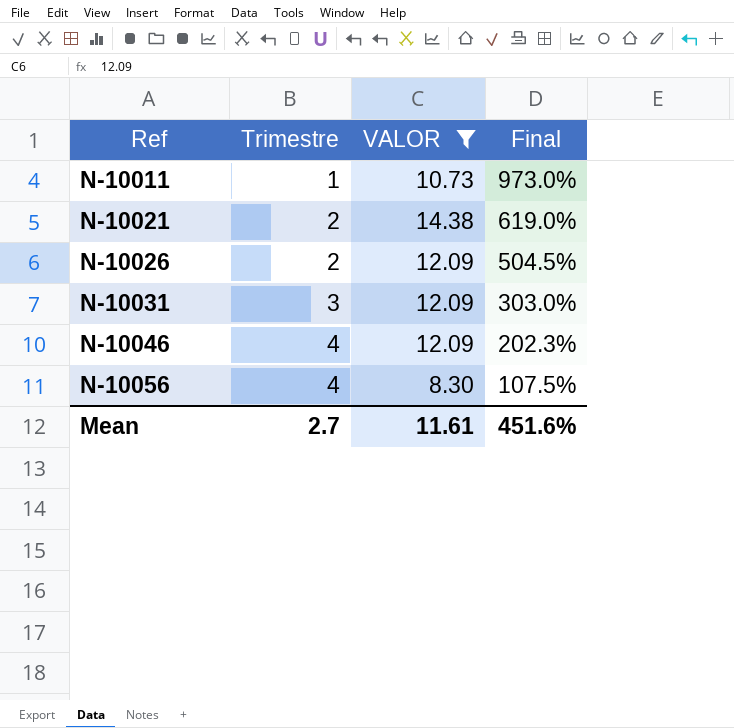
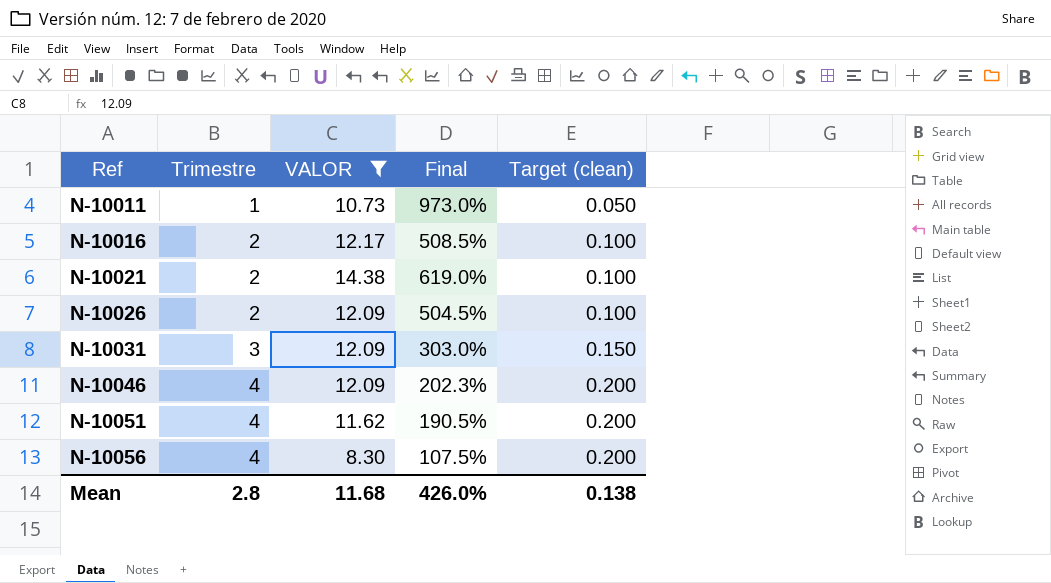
column Target (clean) | formula: none -> [Trimestre] * 0.05
row N-10016: none -> 2 | 12.17 | 508.5% | 0.100
row N-10051: none -> 4 | 11.62 | 190.5% | 0.200
Mean | Trimestre: 2.7 -> 2.8
Mean | VALOR: 11.61 -> 11.68
Mean | Final: 451.6% -> 426.0%

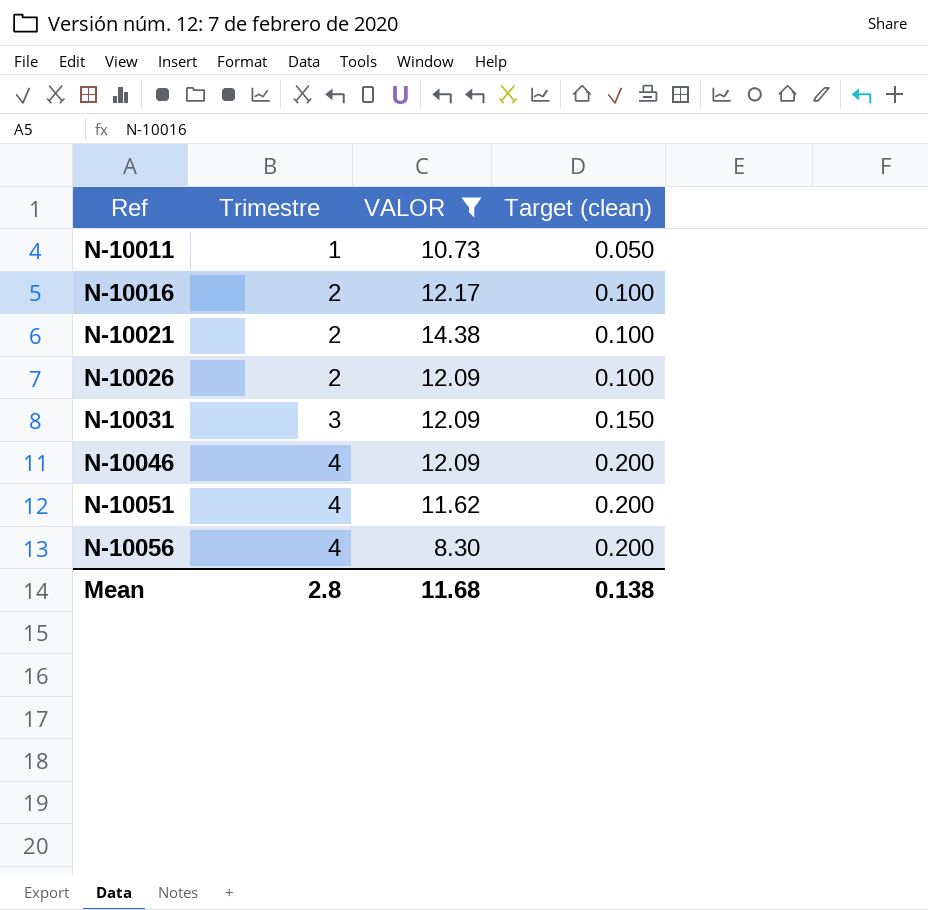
column Final | formula: ([VALOR] - [Trimestre]) / [Trimestre] -> none

